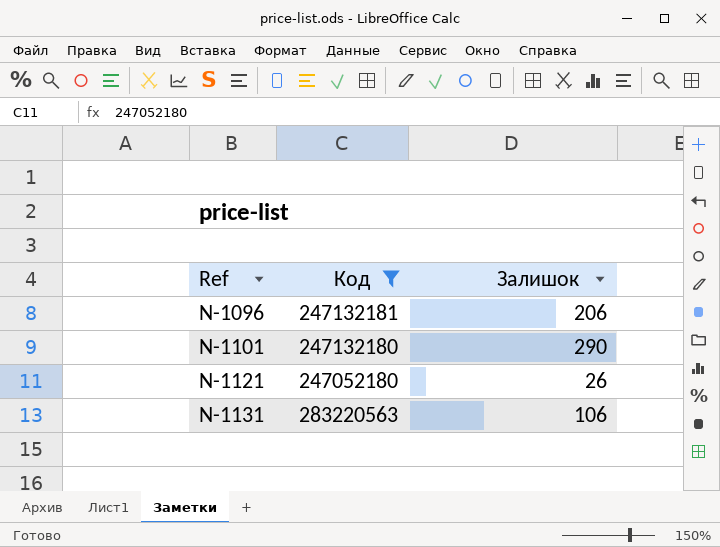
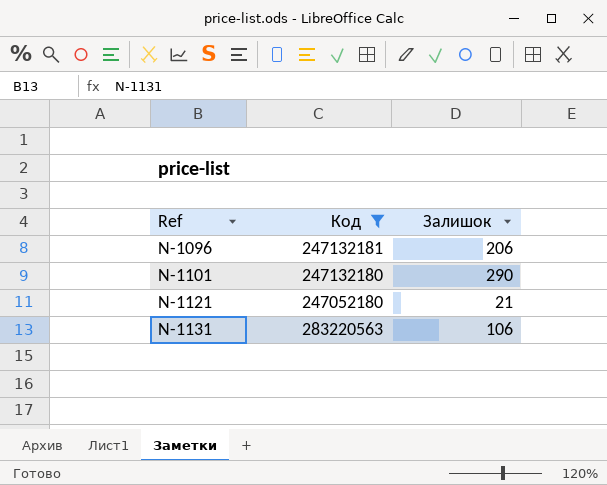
N-1121 | Залишок: 26 -> 21

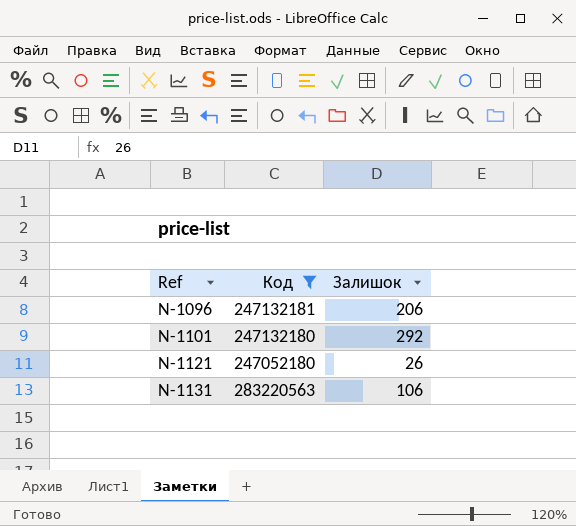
N-1101 | Залишок: 290 -> 292
N-1121 | Залишок: 21 -> 26

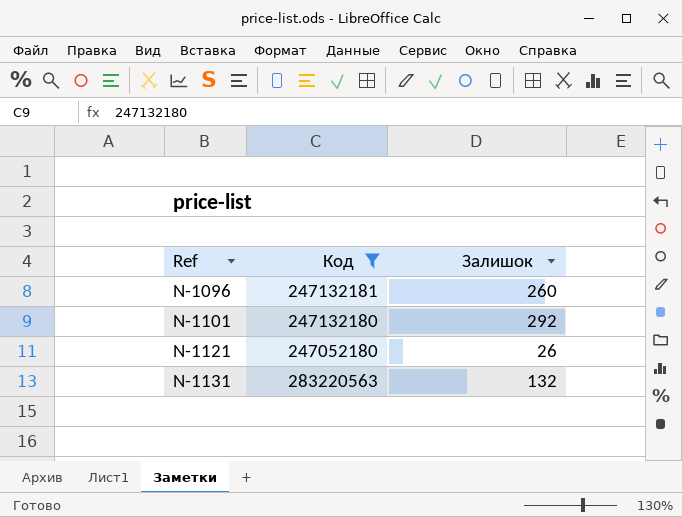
N-1096 | Залишок: 206 -> 260
N-1131 | Залишок: 106 -> 132

